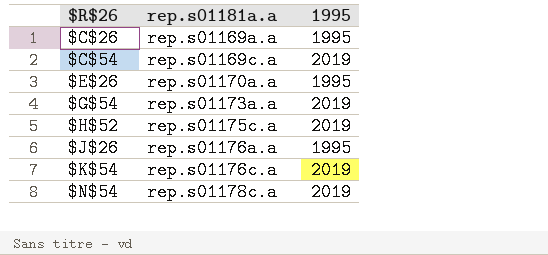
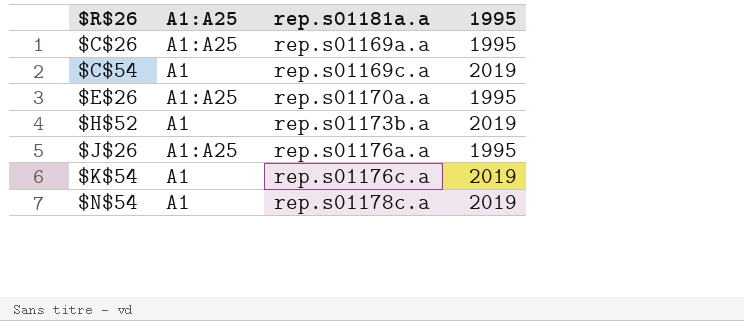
column A1:A25 | position: none -> 2
row $G$54: rep.s01173a.a | 2019 -> none
$H$52 | rep.s01181a.a: rep.s01175c.a -> rep.s01173b.a

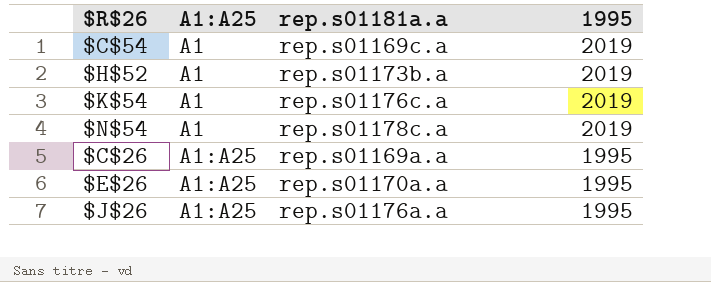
row order: $R$26 ascending -> A1:A25 ascending

